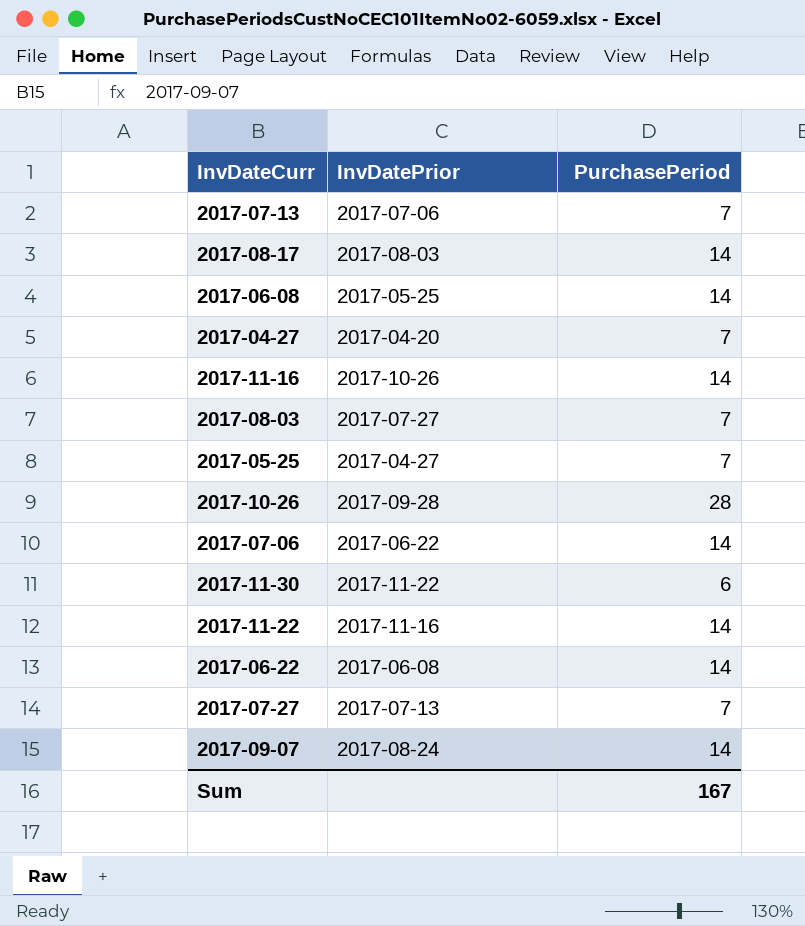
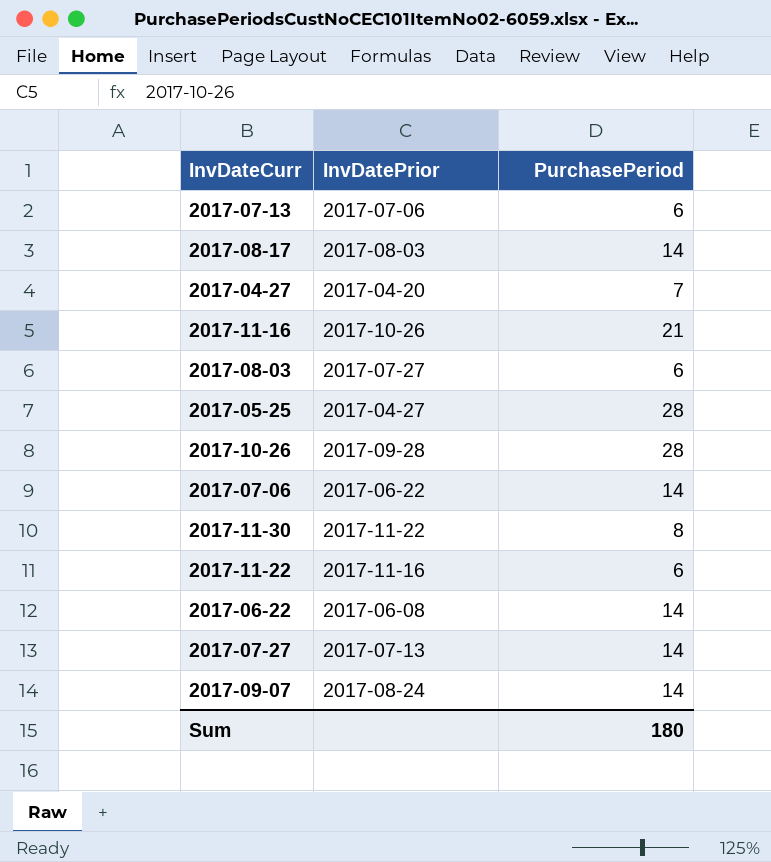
row 2017-06-08: 2017-05-25 | 14 -> none
2017-07-13 | PurchasePeriod: 7 -> 6
2017-11-16 | PurchasePeriod: 14 -> 21
2017-08-03 | PurchasePeriod: 7 -> 6
2017-05-25 | PurchasePeriod: 7 -> 28
2017-11-30 | PurchasePeriod: 6 -> 8
2017-11-22 | PurchasePeriod: 14 -> 6
2017-07-27 | PurchasePeriod: 7 -> 14
Sum | PurchasePeriod: 167 -> 180

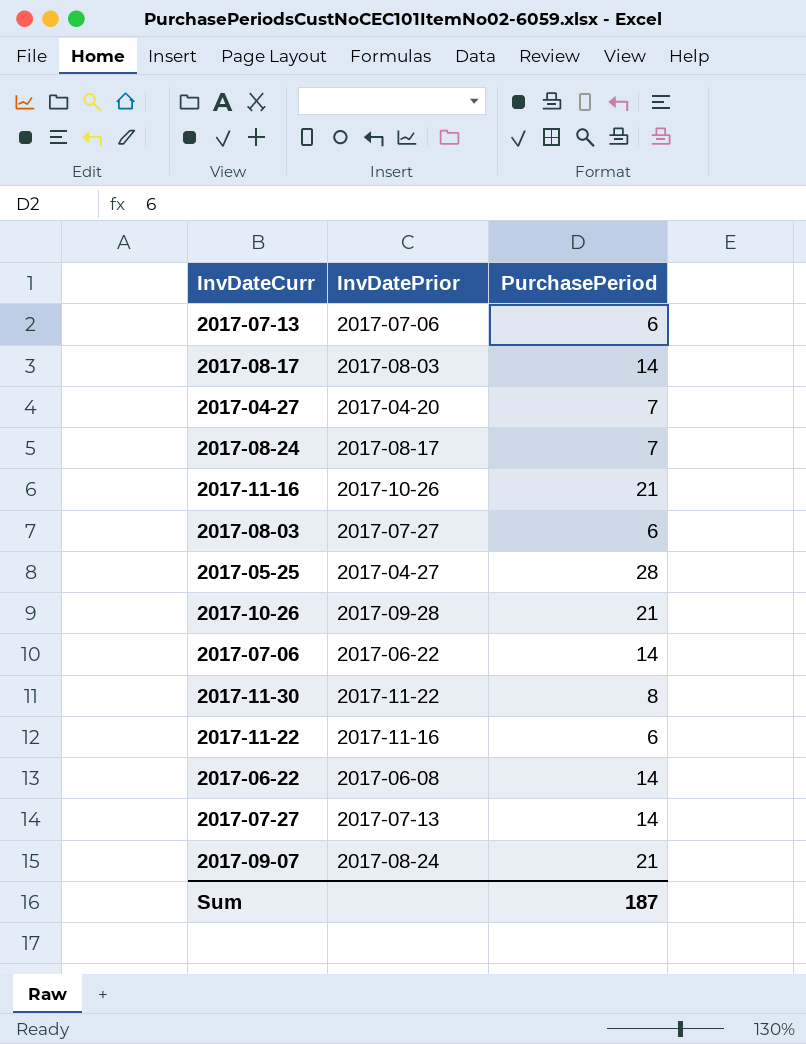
row 2017-08-24: none -> 2017-08-17 | 7
2017-10-26 | PurchasePeriod: 28 -> 21
2017-09-07 | PurchasePeriod: 14 -> 21
Sum | PurchasePeriod: 180 -> 187

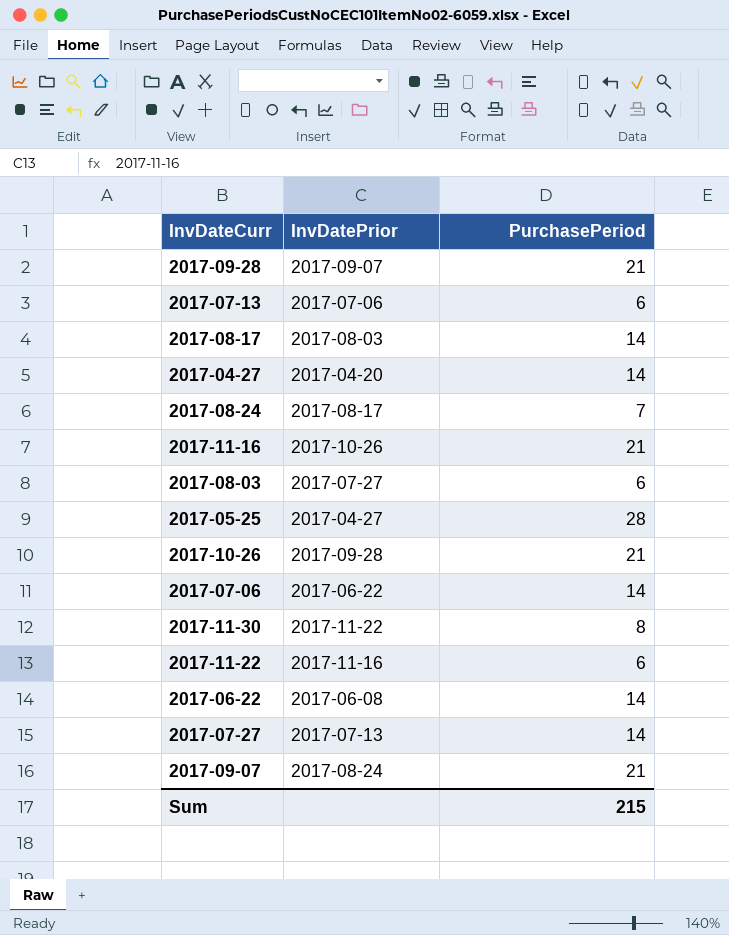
row 2017-09-28: none -> 2017-09-07 | 21
2017-04-27 | PurchasePeriod: 7 -> 14
Sum | PurchasePeriod: 187 -> 215

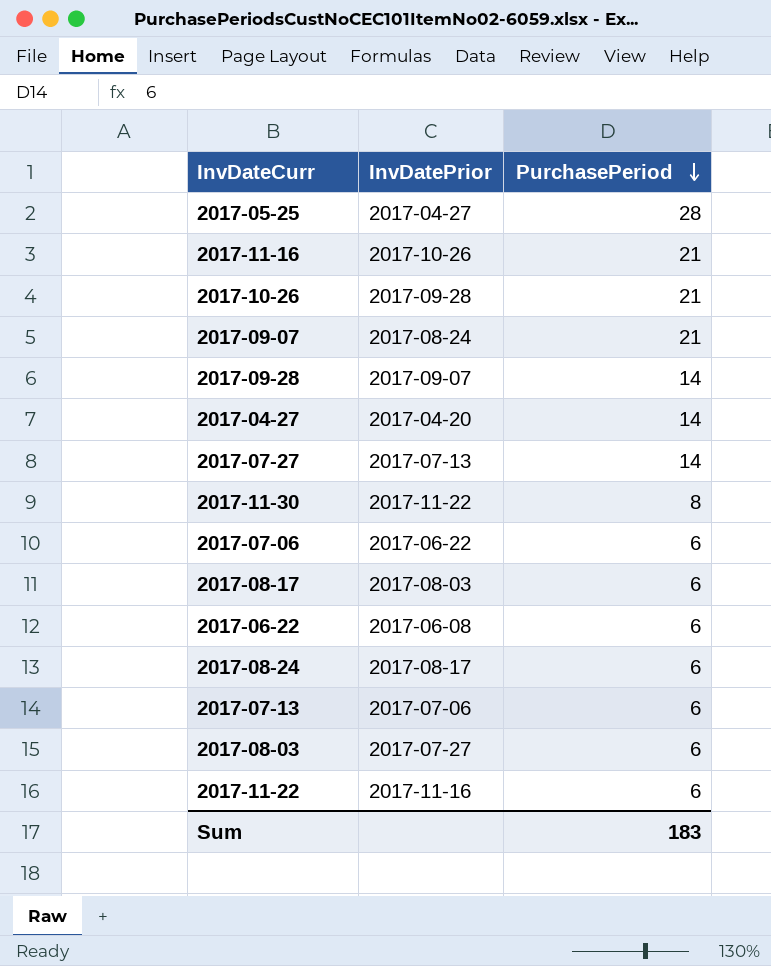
row order: none -> PurchasePeriod descending
2017-09-28 | PurchasePeriod: 21 -> 14
2017-07-06 | PurchasePeriod: 14 -> 6
2017-08-17 | PurchasePeriod: 14 -> 6
2017-06-22 | PurchasePeriod: 14 -> 6
2017-08-24 | PurchasePeriod: 7 -> 6
Sum | PurchasePeriod: 215 -> 183

